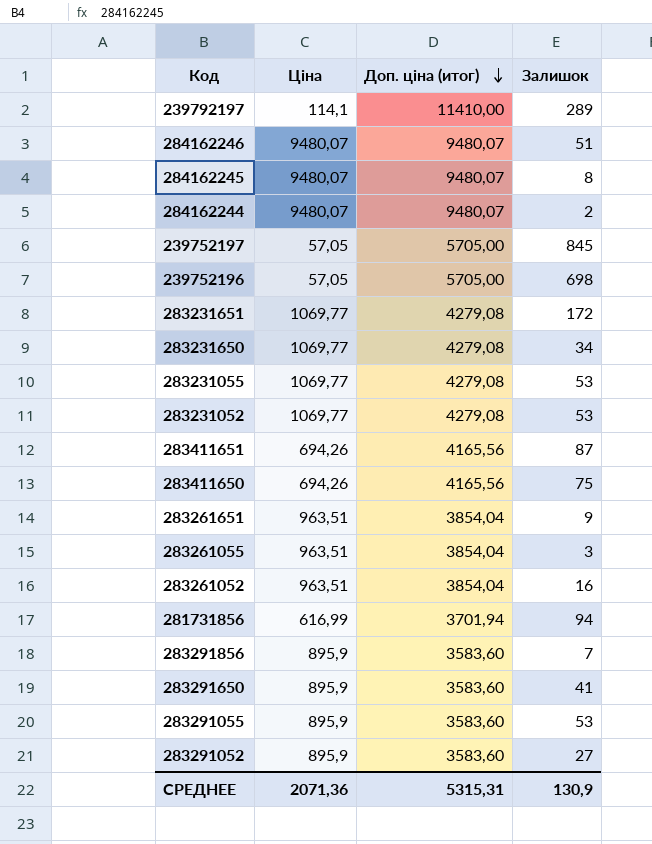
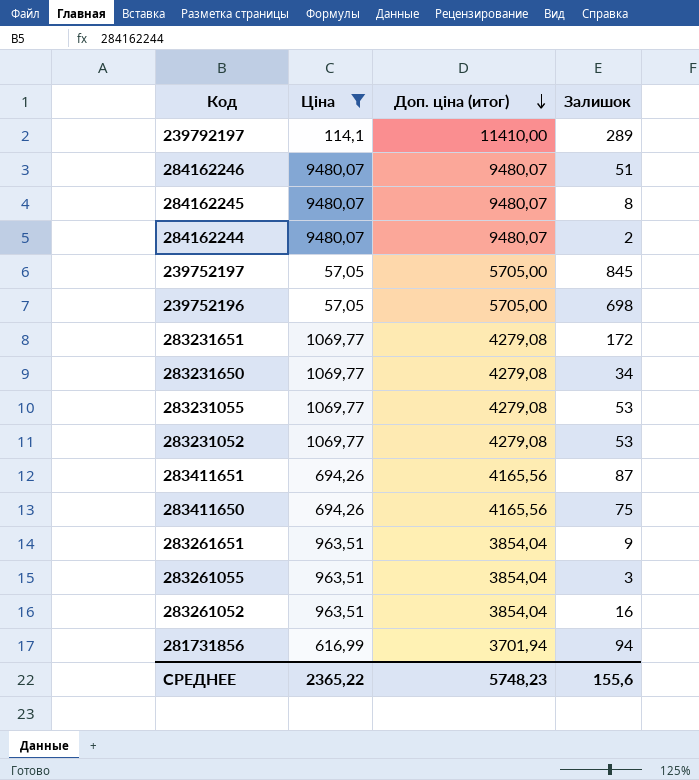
filter: none -> Ціна != 895,9
СРЕДНЕЕ | Ціна: 2071,36 -> 2365,22
СРЕДНЕЕ | Доп. ціна (итог): 5315,31 -> 5748,23
СРЕДНЕЕ | Залишок: 130,9 -> 155,6

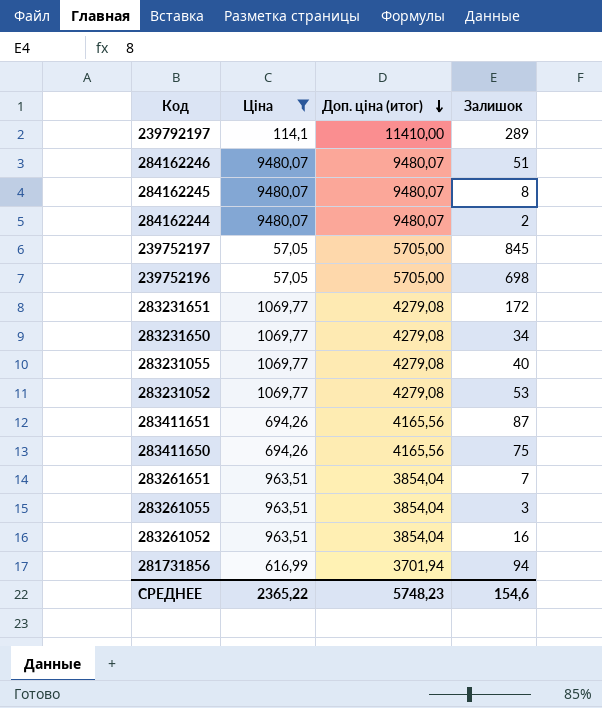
283231055 | Залишок: 53 -> 40
283261651 | Залишок: 9 -> 7
СРЕДНЕЕ | Залишок: 155,6 -> 154,6

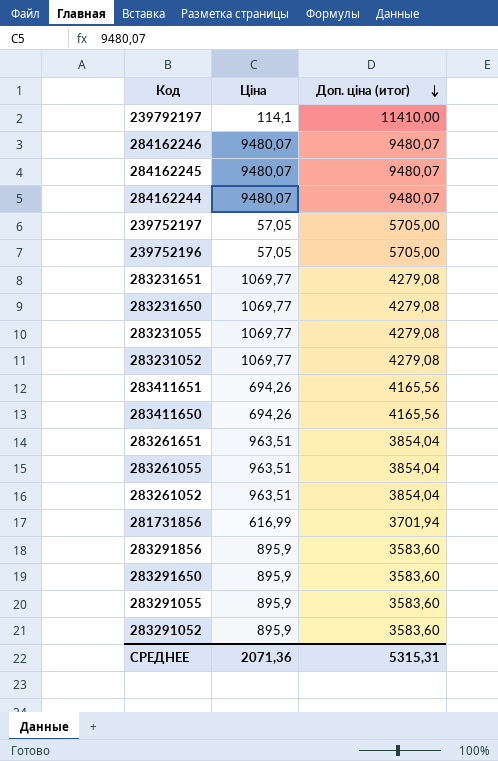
filter: Ціна != 895,9 -> none
column Залишок | position: 4 -> none
СРЕДНЕЕ | Ціна: 2365,22 -> 2071,36
СРЕДНЕЕ | Доп. ціна (итог): 5748,23 -> 5315,31

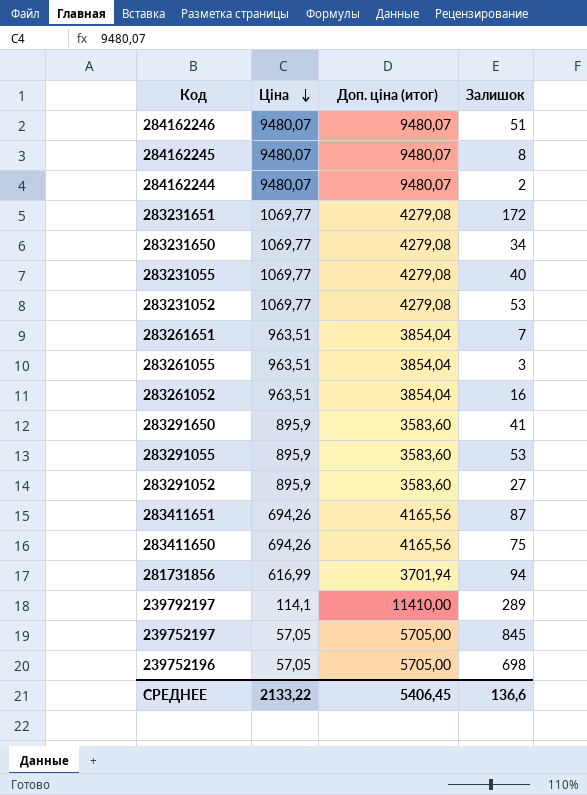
row order: Доп. ціна (итог) descending -> Ціна descending
column Залишок | position: none -> 4
row 283291856: 895,9 | 3583,60 -> none
СРЕДНЕЕ | Ціна: 2071,36 -> 2133,22
СРЕДНЕЕ | Доп. ціна (итог): 5315,31 -> 5406,45

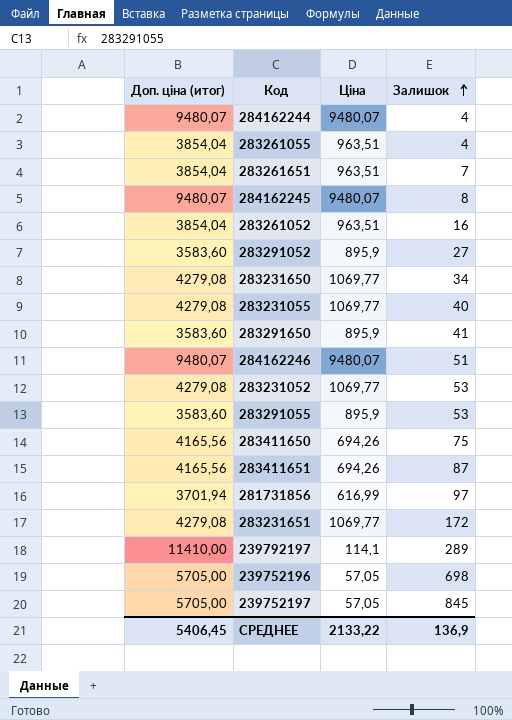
row order: Ціна descending -> Залишок ascending
column Доп. ціна (итог) | position: 3 -> 1
284162244 | Залишок: 2 -> 4
283261055 | Залишок: 3 -> 4
281731856 | Залишок: 94 -> 97
СРЕДНЕЕ | Залишок: 136,6 -> 136,9

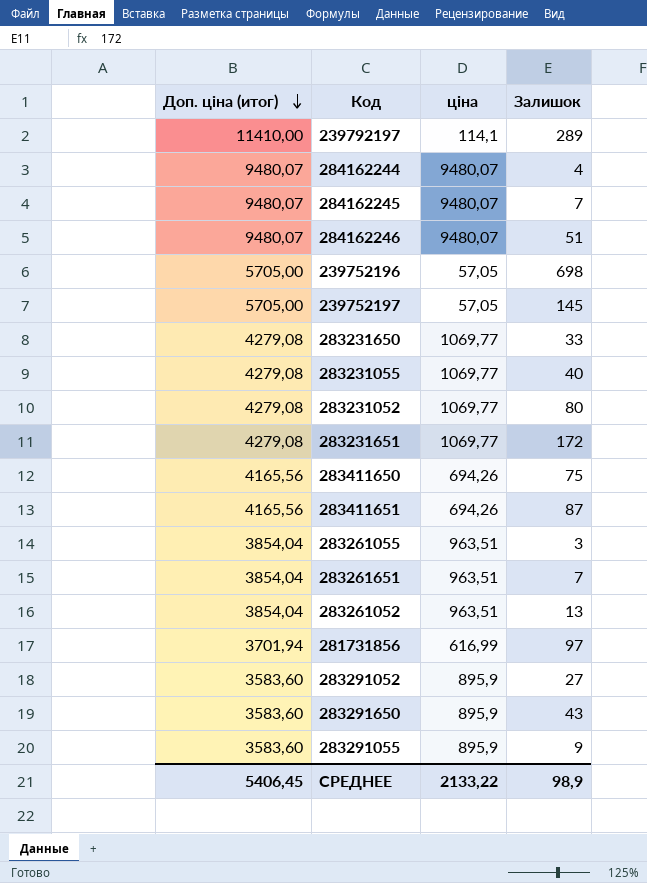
row order: Залишок ascending -> Доп. ціна (итог) descending
column name: Ціна -> ціна
284162245 | Залишок: 8 -> 7
239752197 | Залишок: 845 -> 145
283231650 | Залишок: 34 -> 33
283231052 | Залишок: 53 -> 80
283261055 | Залишок: 4 -> 3
283261052 | Залишок: 16 -> 13
283291650 | Залишок: 41 -> 43
283291055 | Залишок: 53 -> 9
СРЕДНЕЕ | Залишок: 136,9 -> 98,9

